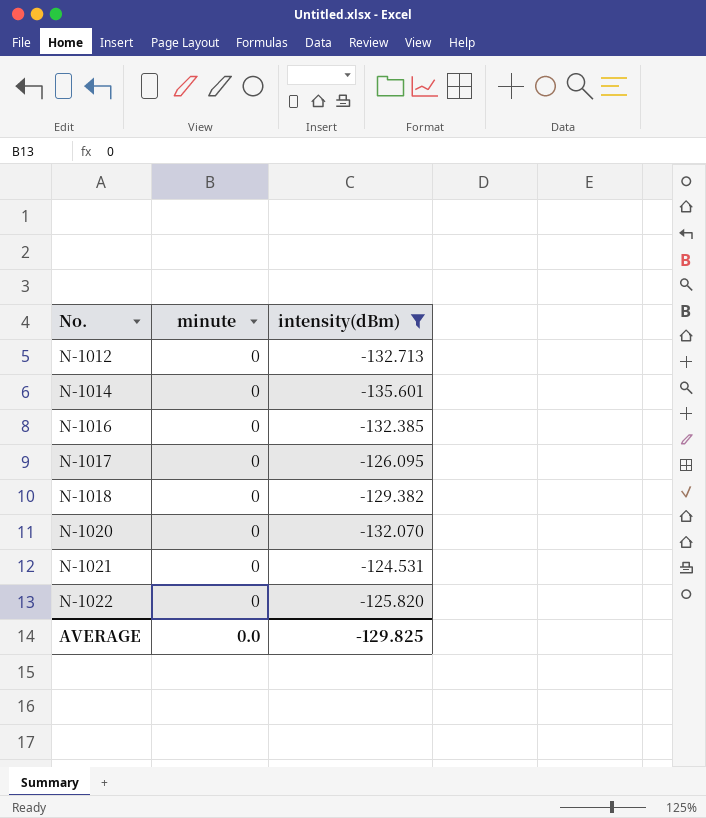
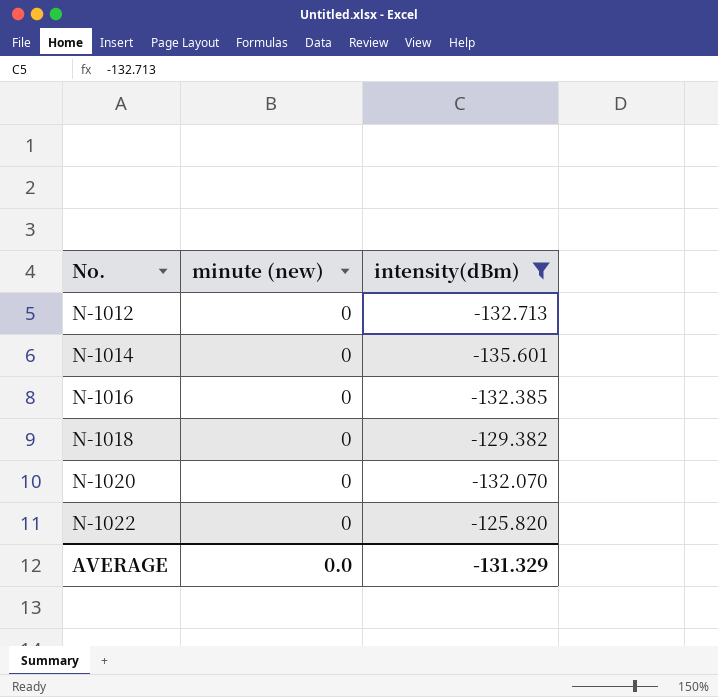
column name: minute -> minute (new)
row N-1017: 0 | -126.095 -> none
row N-1021: 0 | -124.531 -> none
AVERAGE | intensity(dBm): -129.825 -> -131.329

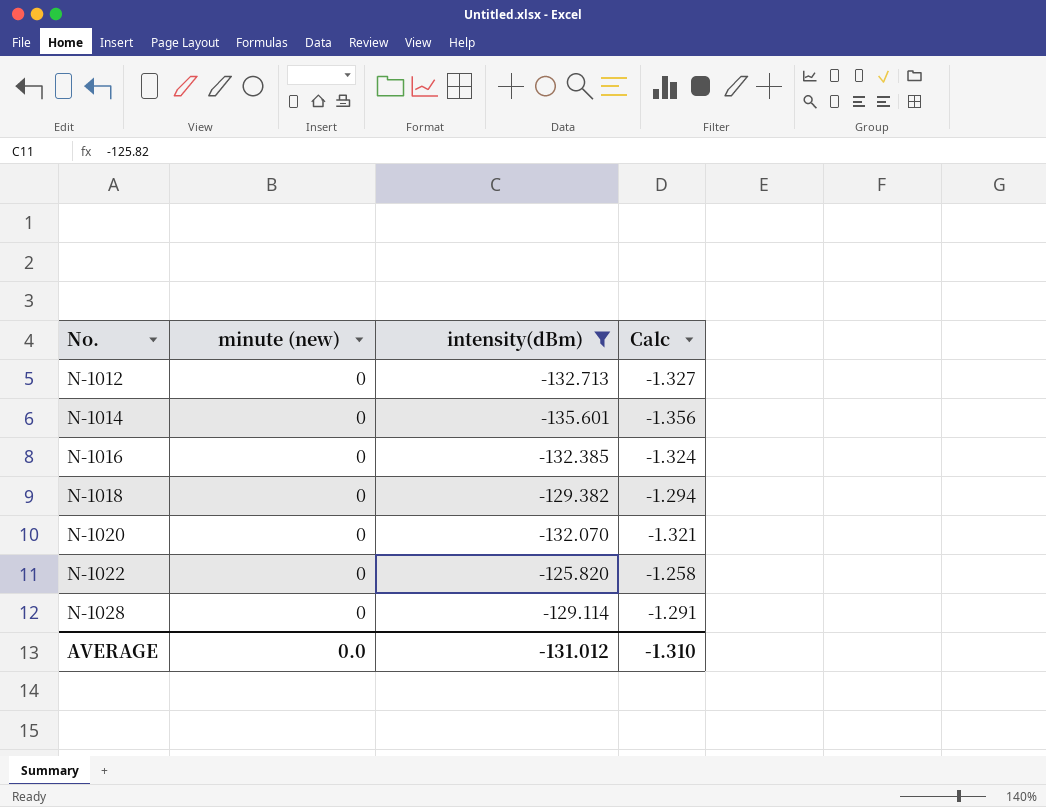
column Calc | formula: none -> [intensity(dBm)] * 0.01
row N-1028: none -> 0 | -129.114 | -1.291
AVERAGE | intensity(dBm): -131.329 -> -131.012

